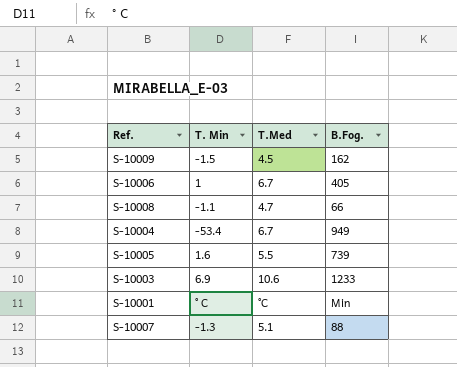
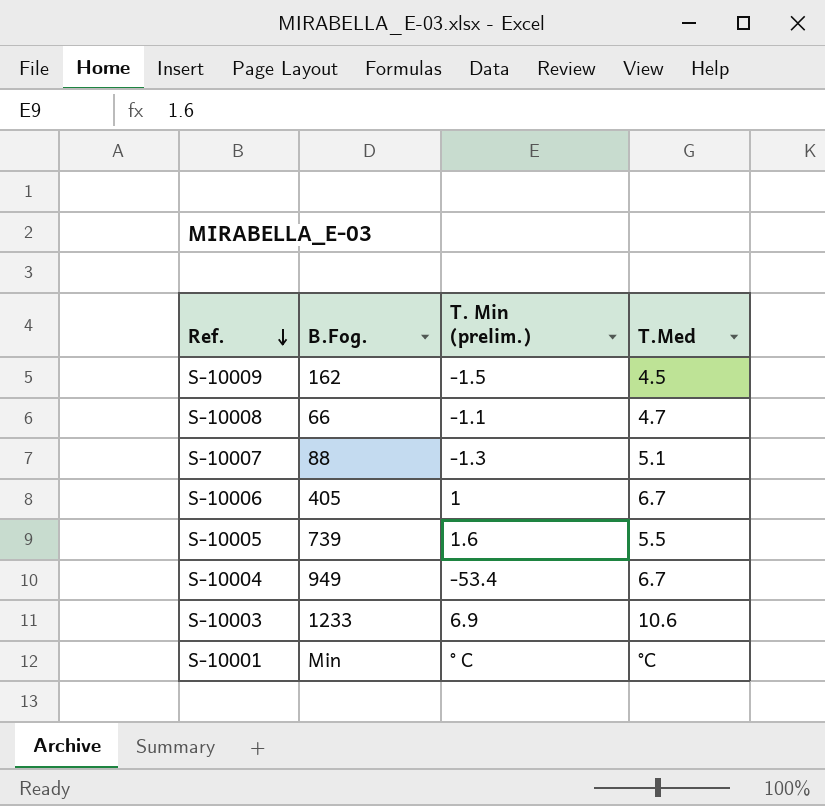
row order: none -> Ref. descending
column B.Fog. | position: 4 -> 2
column name: T. Min -> T. Min (prelim.)

